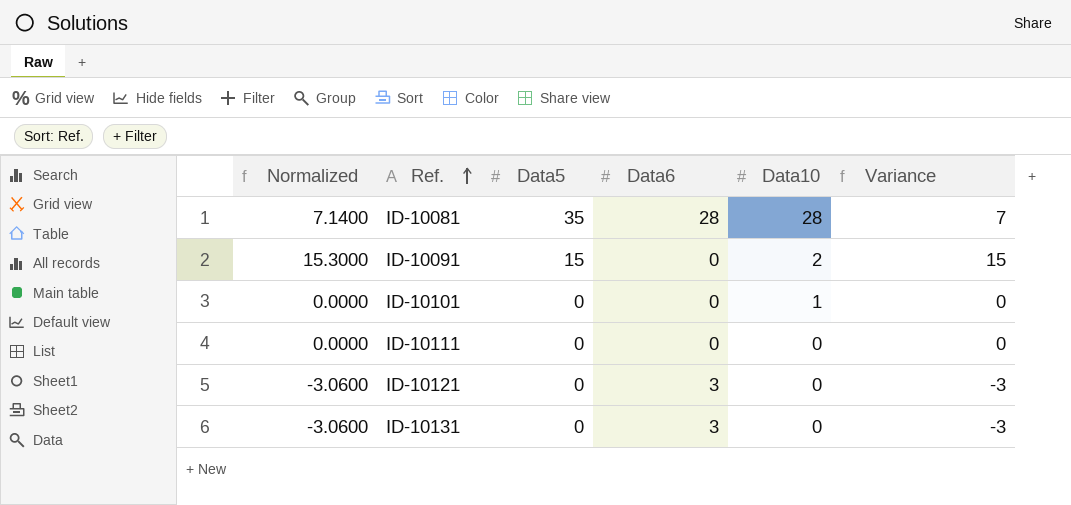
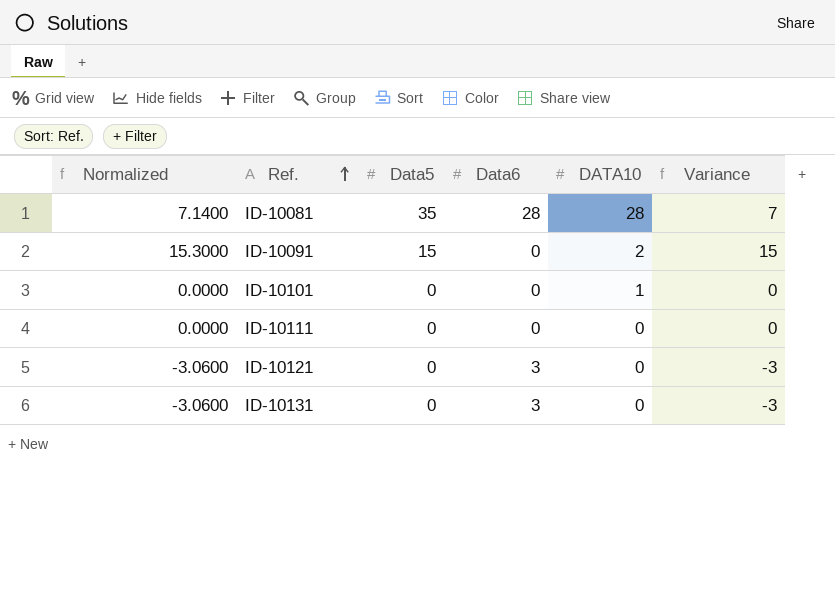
column name: Data10 -> DATA10

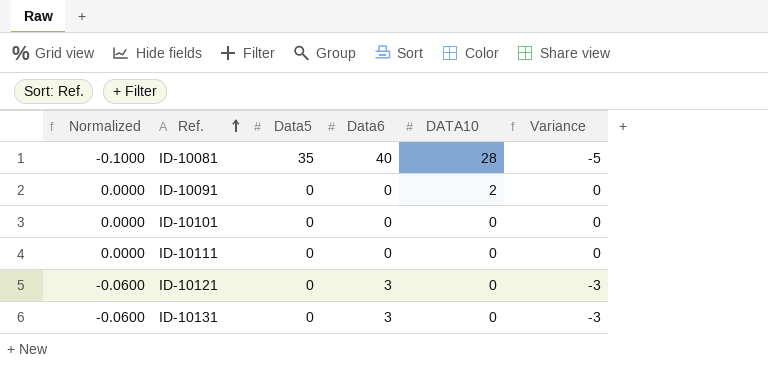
column Normalized | formula: [Variance] * 1.02 -> [Variance] * 0.02
ID-10081 | Data6: 28 -> 40
ID-10081 | Variance: 7 -> -5
ID-10091 | Data5: 15 -> 0
ID-10091 | Variance: 15 -> 0
ID-10101 | DATA10: 1 -> 0

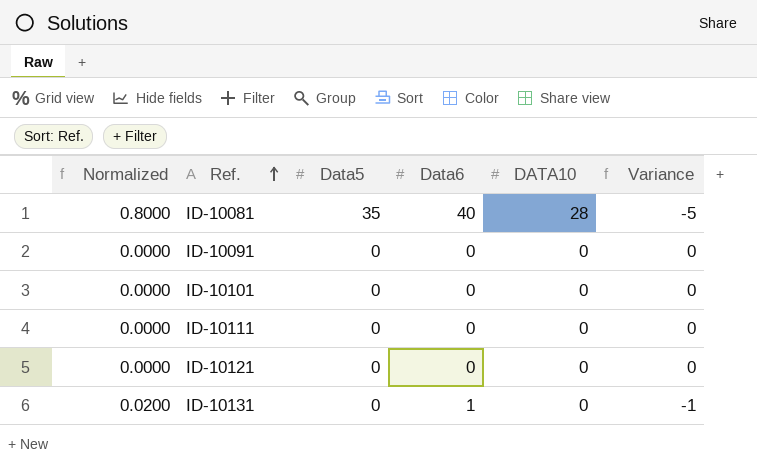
column Normalized | formula: [Variance] * 0.02 -> [Data6] * 0.02
ID-10091 | DATA10: 2 -> 0
ID-10121 | Data6: 3 -> 0
ID-10121 | Variance: -3 -> 0
ID-10131 | Data6: 3 -> 1
ID-10131 | Variance: -3 -> -1

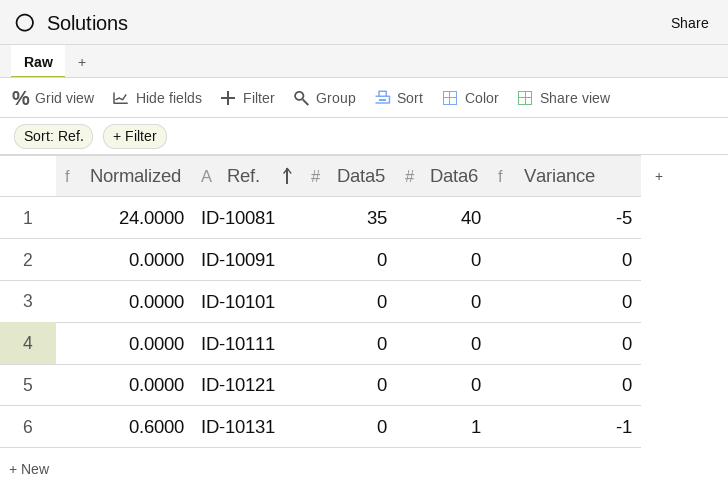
column DATA10 | position: 5 -> none
column Normalized | formula: [Data6] * 0.02 -> [Data6] * 0.6

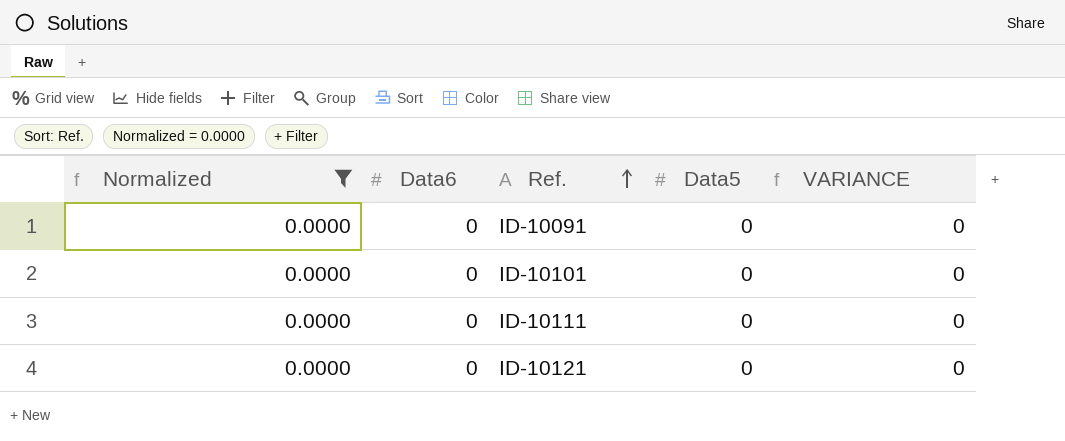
filter: none -> Normalized = 0.0000
column Data6 | position: 4 -> 2
column name: Variance -> VARIANCE

